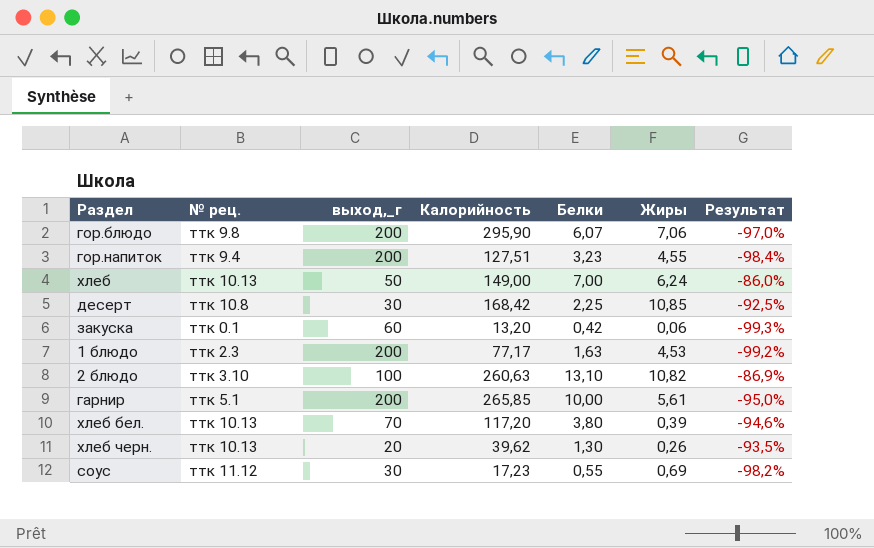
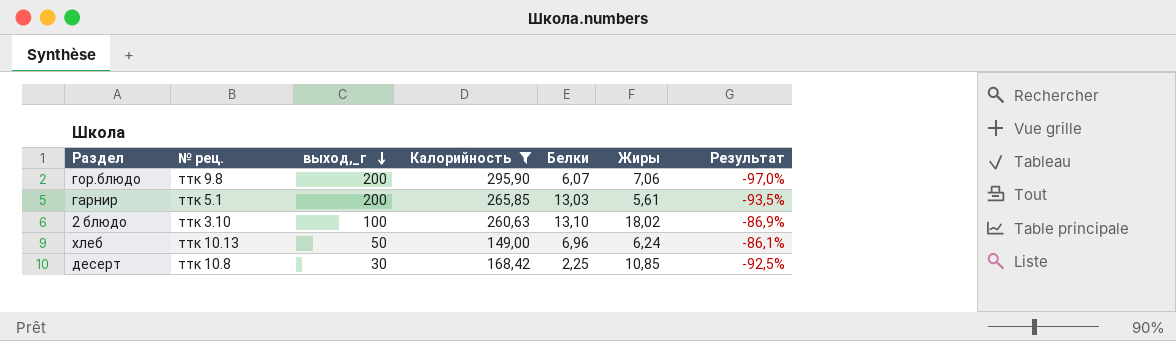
filter: none -> Калорийность >= 149,00
row order: none -> выход,_г descending
гарнир | Белки: 10,00 -> 13,03
гарнир | Результат: -95,0% -> -93,5%
2 блюдо | Жиры: 10,82 -> 18,02
хлеб | Белки: 7,00 -> 6,96
хлеб | Результат: -86,0% -> -86,1%

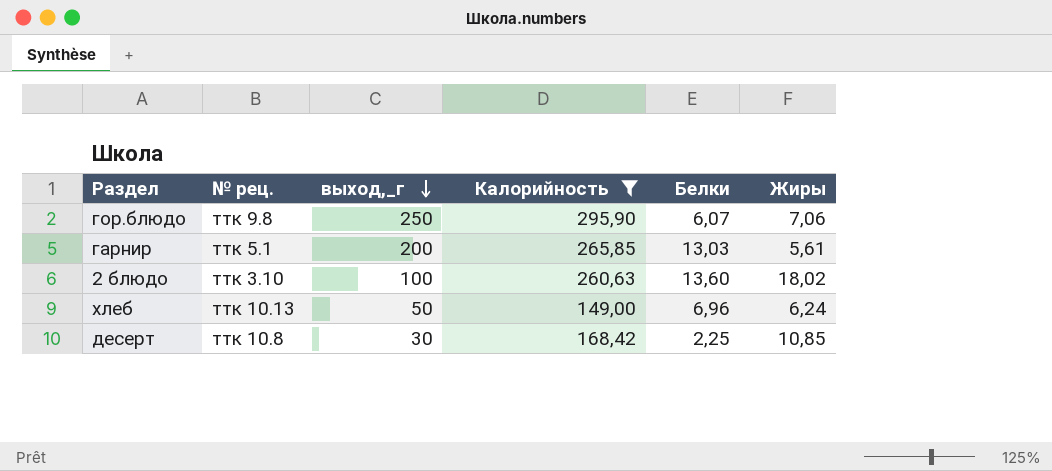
column Результат | formula: ([Белки] - [выход,_г]) / [выход,_г] -> none
гор.блюдо | выход,_г: 200 -> 250
2 блюдо | Белки: 13,10 -> 13,60

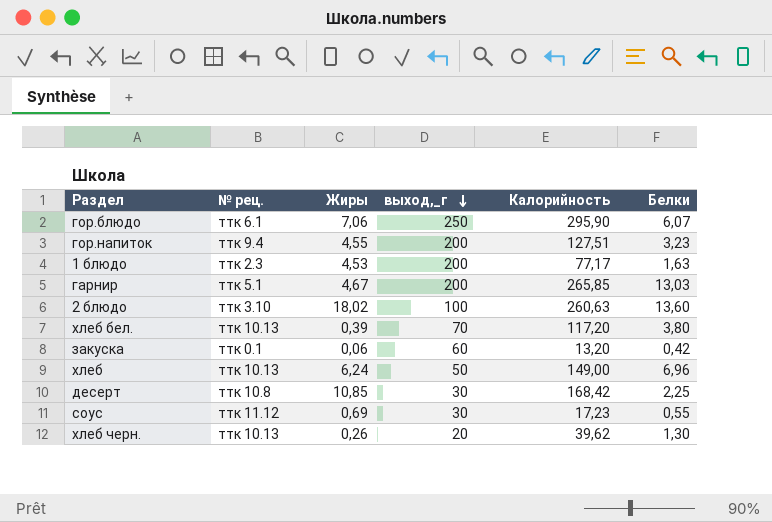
filter: Калорийность >= 149,00 -> none
column Жиры | position: 6 -> 3
гор.блюдо | № рец.: ттк 9.8 -> ттк 6.1
гарнир | Жиры: 5,61 -> 4,67

